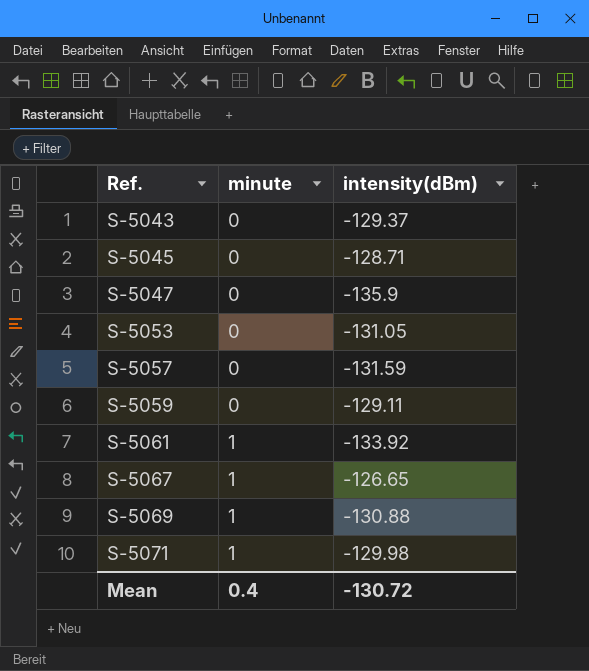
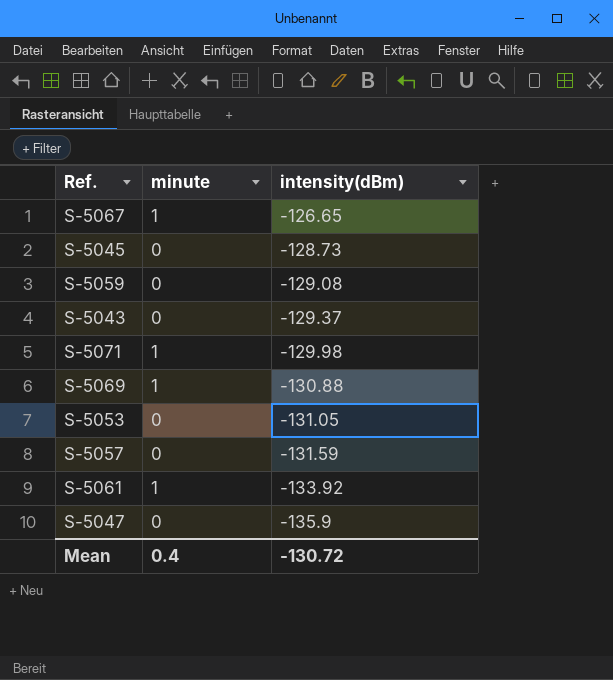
row order: Ref. ascending -> intensity(dBm) descending
S-5045 | intensity(dBm): -128.71 -> -128.73
S-5059 | intensity(dBm): -129.11 -> -129.08

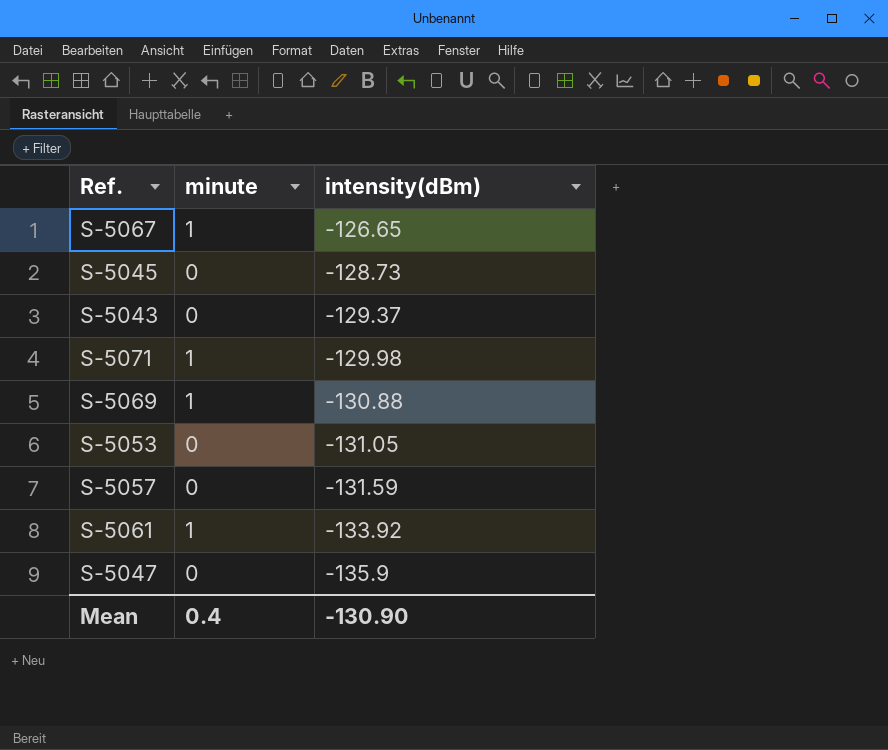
row S-5059: 0 | -129.08 -> none
Mean | intensity(dBm): -130.72 -> -130.90

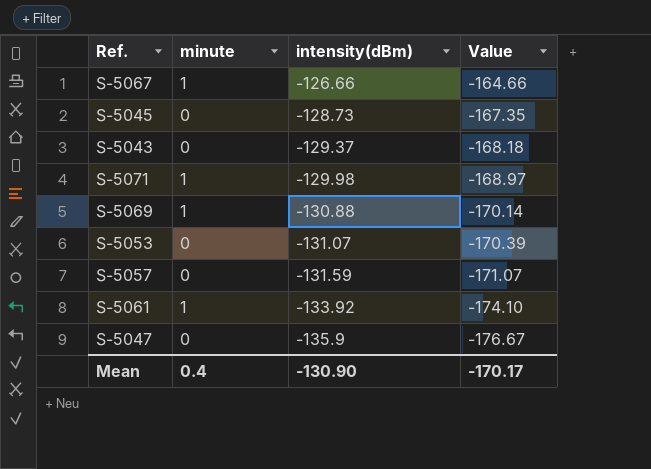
column Value | formula: none -> [intensity(dBm)] * 1.3
S-5067 | intensity(dBm): -126.65 -> -126.66
S-5053 | intensity(dBm): -131.05 -> -131.07

